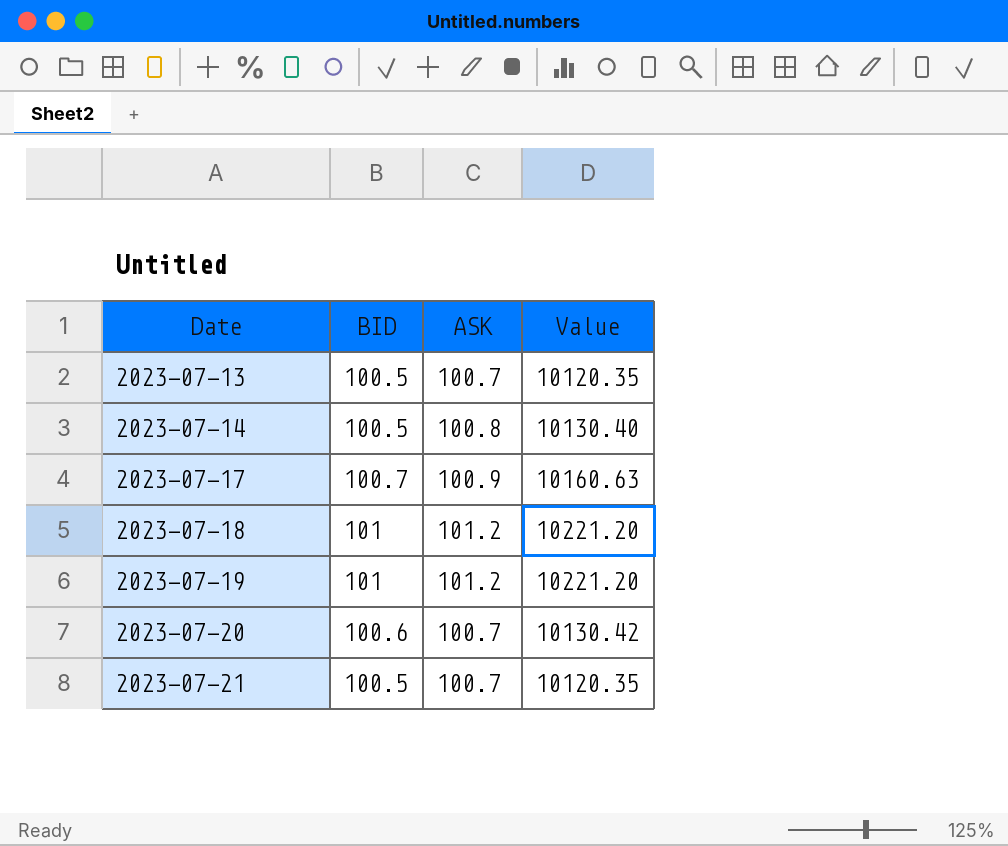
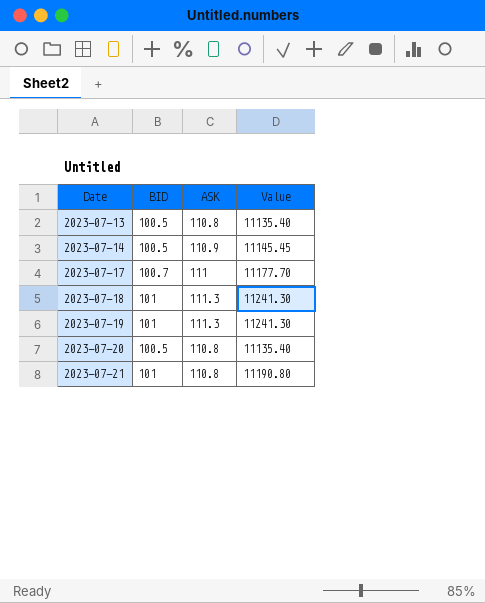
2023-07-13 | ASK: 100.7 -> 110.8
2023-07-13 | Value: 10120.35 -> 11135.40
2023-07-14 | ASK: 100.8 -> 110.9
2023-07-14 | Value: 10130.40 -> 11145.45
2023-07-17 | ASK: 100.9 -> 111
2023-07-17 | Value: 10160.63 -> 11177.70
2023-07-18 | ASK: 101.2 -> 111.3
2023-07-18 | Value: 10221.20 -> 11241.30
2023-07-19 | ASK: 101.2 -> 111.3
2023-07-19 | Value: 10221.20 -> 11241.30
2023-07-20 | BID: 100.6 -> 100.5
2023-07-20 | ASK: 100.7 -> 110.8
2023-07-20 | Value: 10130.42 -> 11135.40
2023-07-21 | BID: 100.5 -> 101
2023-07-21 | ASK: 100.7 -> 110.8
2023-07-21 | Value: 10120.35 -> 11190.80

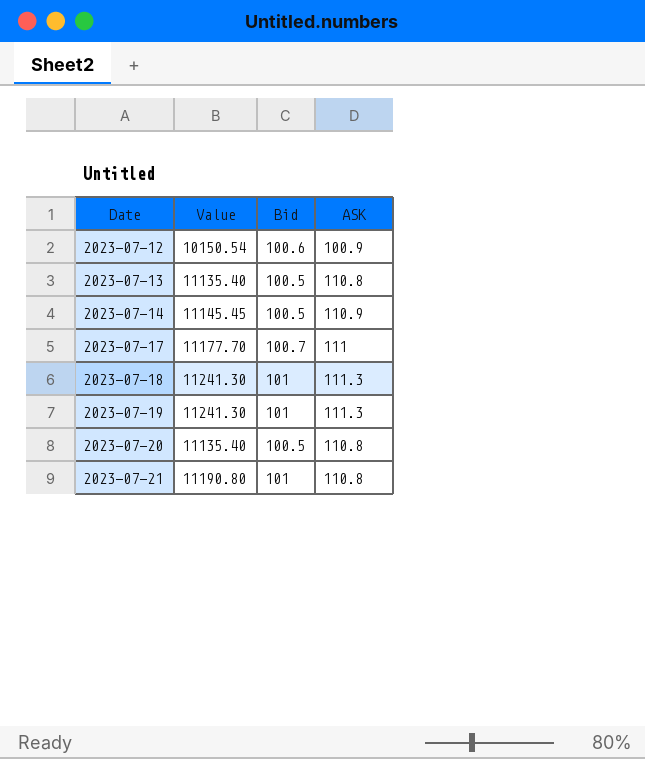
column Value | position: 4 -> 2
column name: BID -> Bid
row 2023-07-12: none -> 10150.54 | 100.6 | 100.9

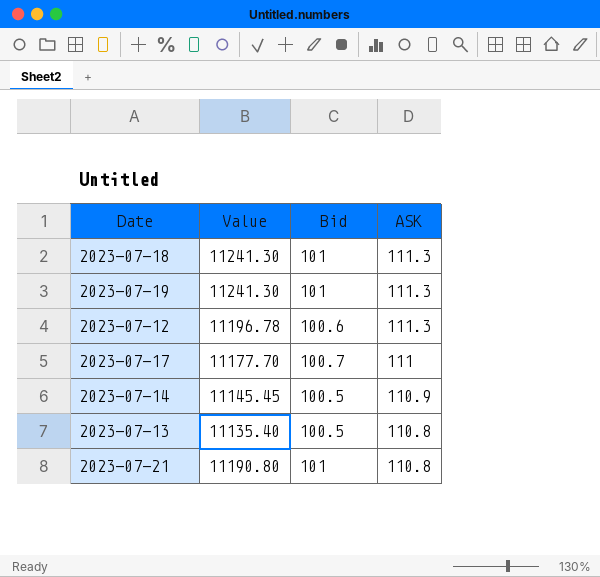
row order: Date ascending -> ASK descending
row 2023-07-20: 11135.40 | 100.5 | 110.8 -> none
2023-07-12 | Value: 10150.54 -> 11196.78
2023-07-12 | ASK: 100.9 -> 111.3

